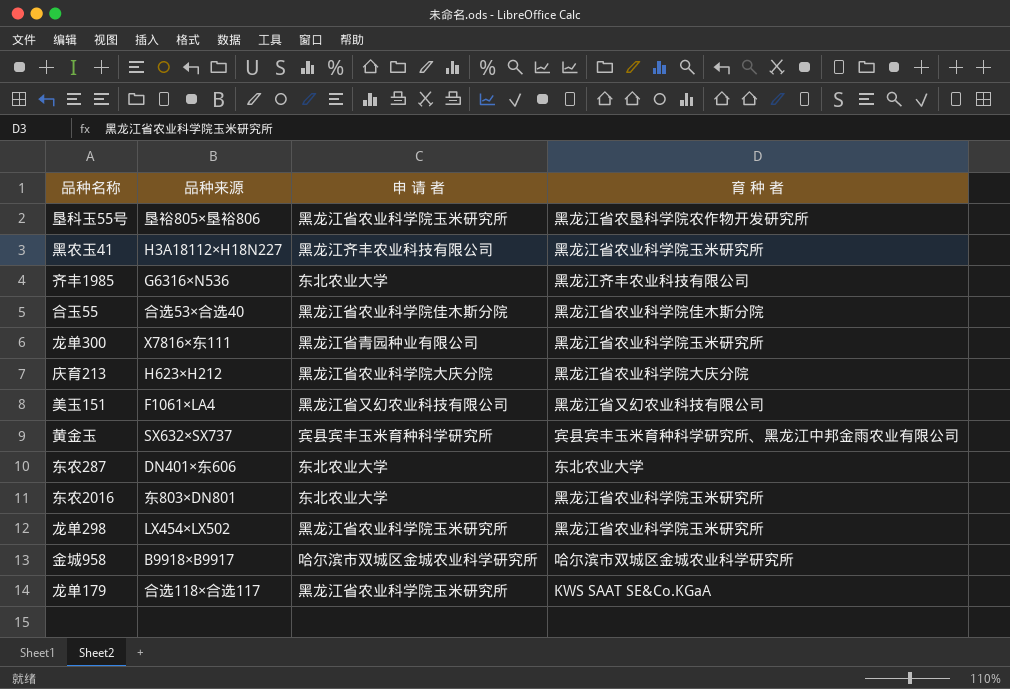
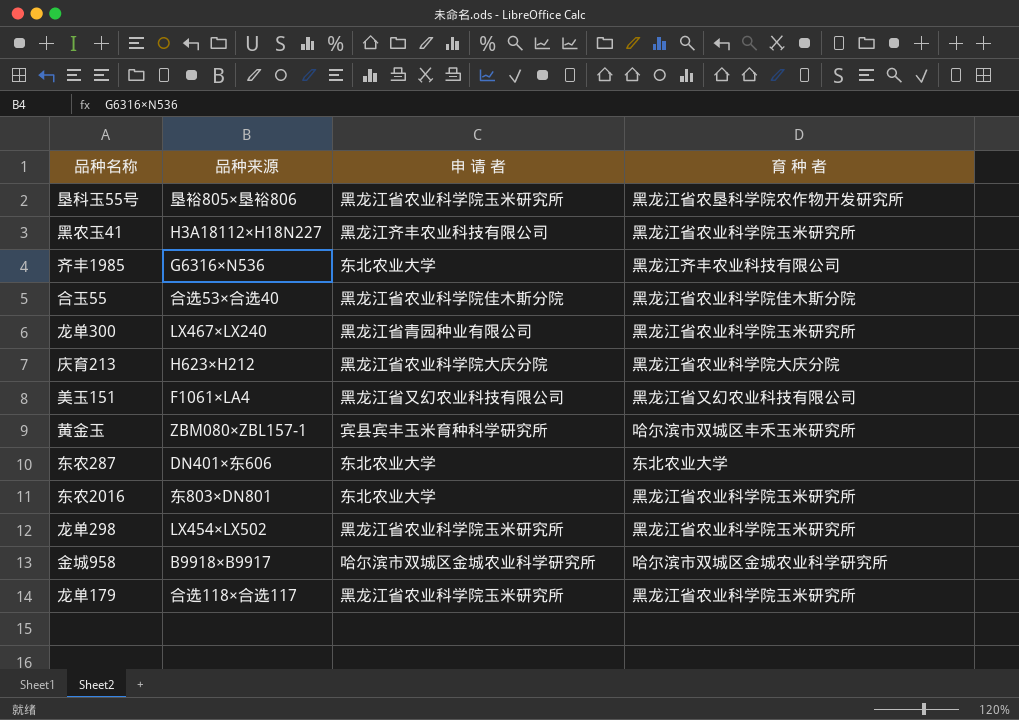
龙单300 | 品种来源: X7816×东111 -> LX467×LX240
黄金玉 | 品种来源: SX632×SX737 -> ZBM080×ZBL157-1
黄金玉 | 育 种 者: 宾县宾丰玉米育种科学研究所、黑龙江中邦金雨农业有限公司 -> 哈尔滨市双城区丰禾玉米研究所
龙单179 | 育 种 者: KWS SAAT SE&Co.KGaA -> 黑龙江省农业科学院玉米研究所

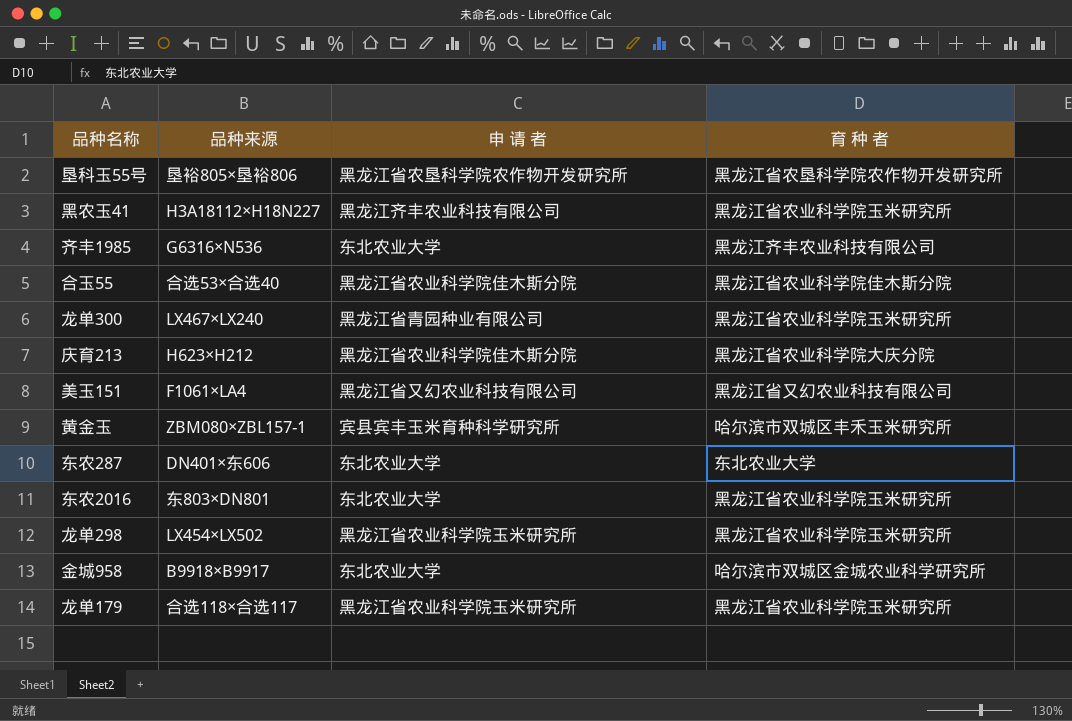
垦科玉55号 | 申 请 者: 黑龙江省农业科学院玉米研究所 -> 黑龙江省农垦科学院农作物开发研究所
庆育213 | 申 请 者: 黑龙江省农业科学院大庆分院 -> 黑龙江省农业科学院佳木斯分院
金城958 | 申 请 者: 哈尔滨市双城区金城农业科学研究所 -> 东北农业大学

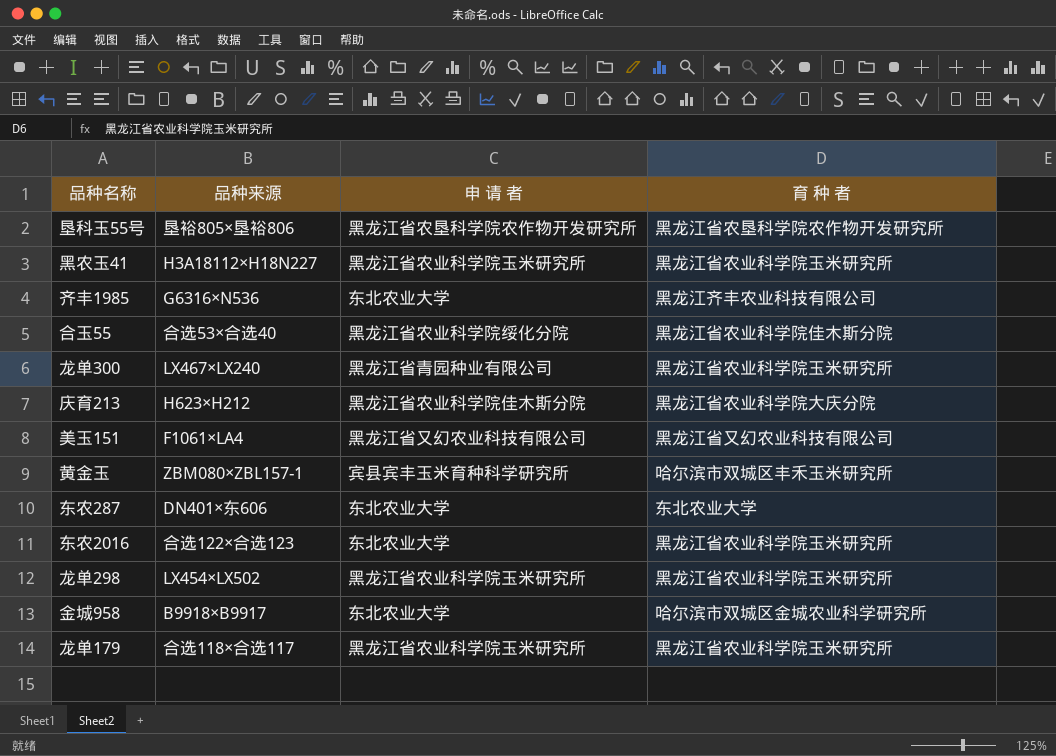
黑农玉41 | 申 请 者: 黑龙江齐丰农业科技有限公司 -> 黑龙江省农业科学院玉米研究所
合玉55 | 申 请 者: 黑龙江省农业科学院佳木斯分院 -> 黑龙江省农业科学院绥化分院
东农2016 | 品种来源: 东803×DN801 -> 合选122×合选123

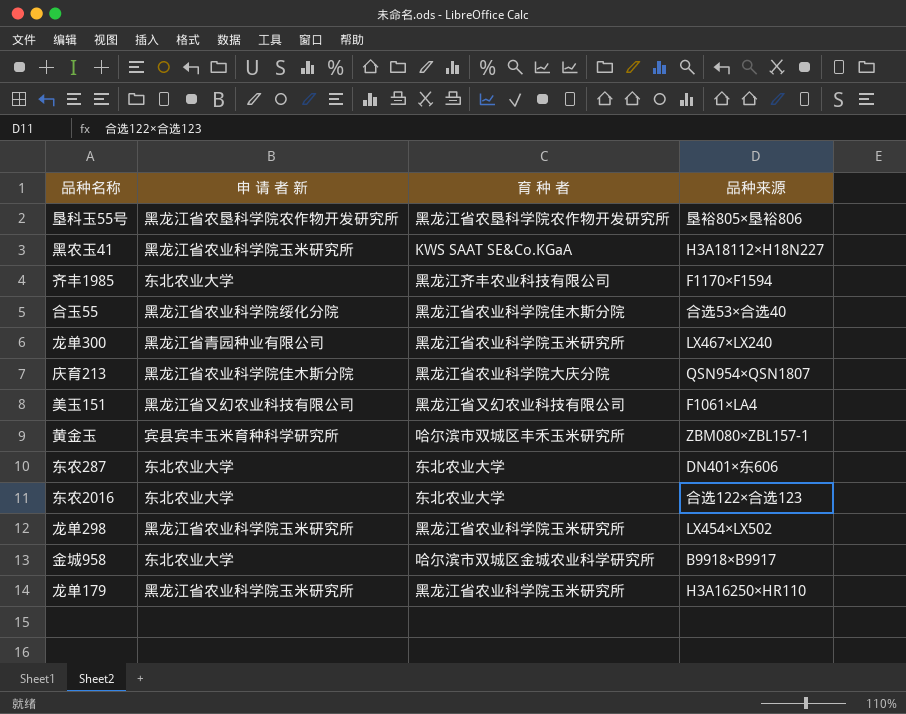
column name: 申 请 者 -> 申 请 者 新
column 品种来源 | position: 2 -> 4
黑农玉41 | 育 种 者: 黑龙江省农业科学院玉米研究所 -> KWS SAAT SE&Co.KGaA
齐丰1985 | 品种来源: G6316×N536 -> F1170×F1594
庆育213 | 品种来源: H623×H212 -> QSN954×QSN1807
东农2016 | 育 种 者: 黑龙江省农业科学院玉米研究所 -> 东北农业大学
龙单179 | 品种来源: 合选118×合选117 -> H3A16250×HR110

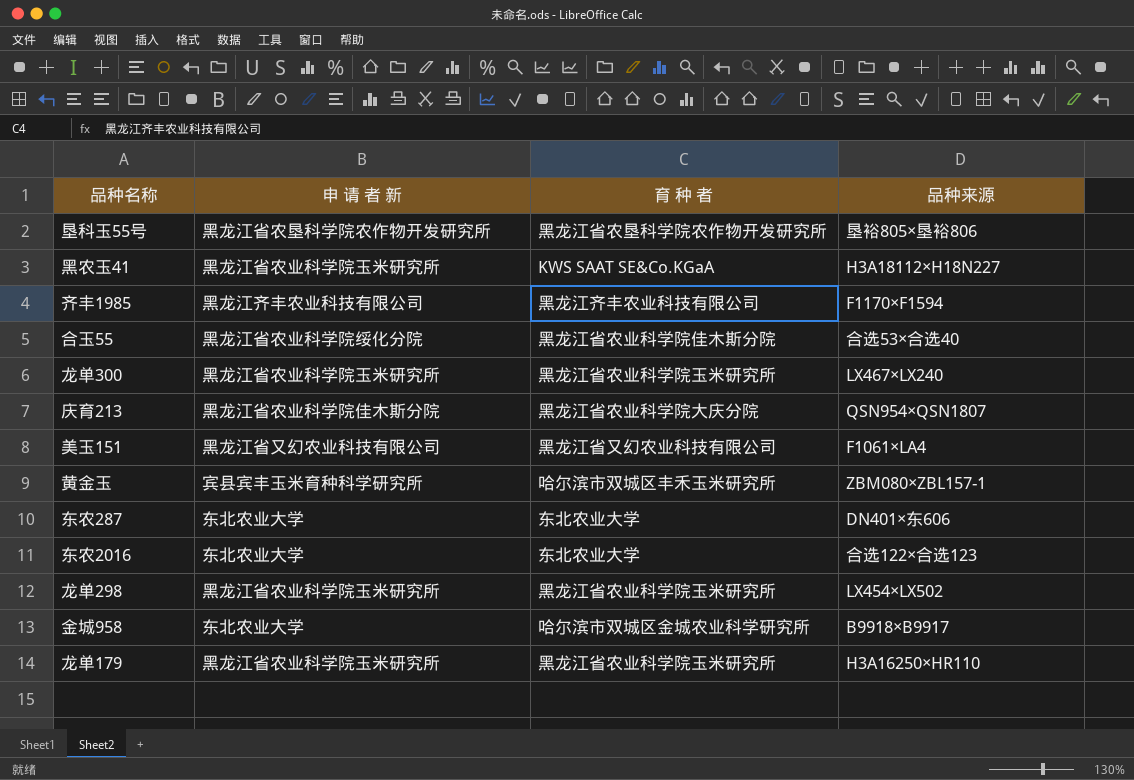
齐丰1985 | 申 请 者 新: 东北农业大学 -> 黑龙江齐丰农业科技有限公司
龙单300 | 申 请 者 新: 黑龙江省青园种业有限公司 -> 黑龙江省农业科学院玉米研究所

